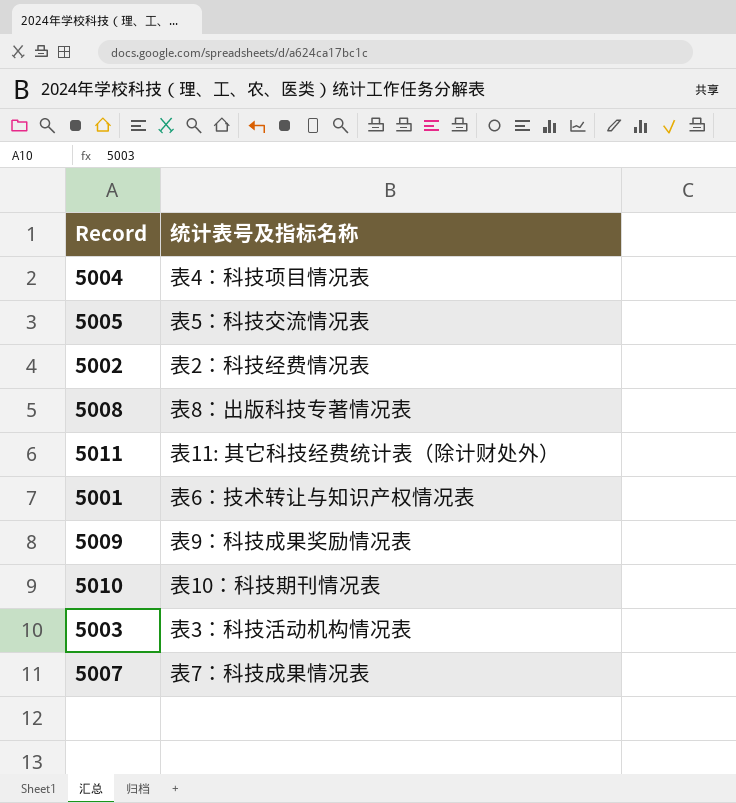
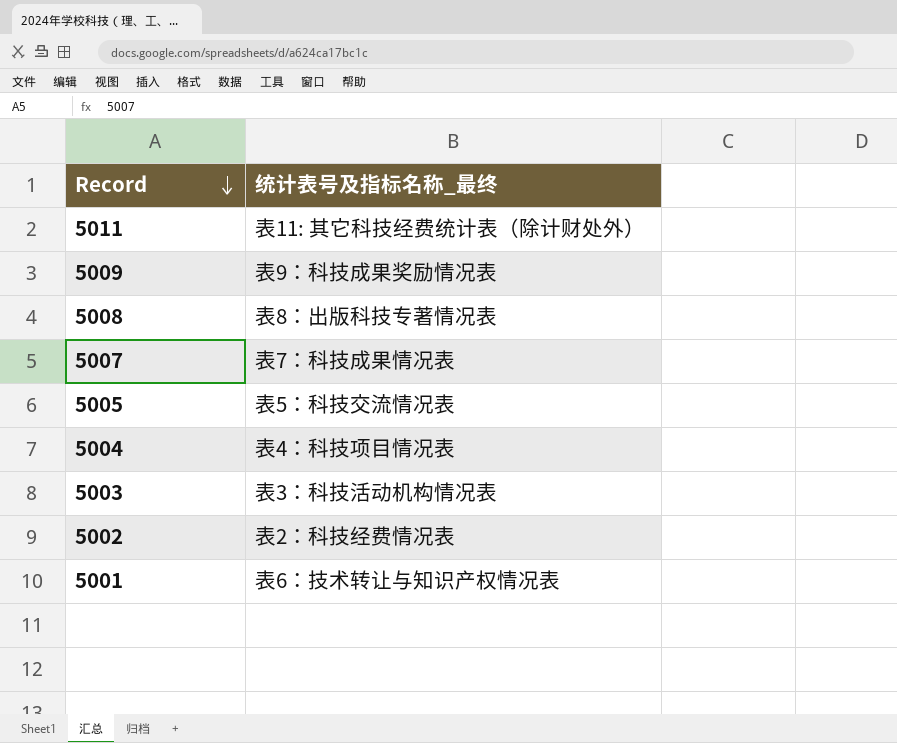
row order: none -> Record descending
column name: 统计表号及指标名称 -> 统计表号及指标名称_最终
row 5010: 表10：科技期刊情况表 -> none

